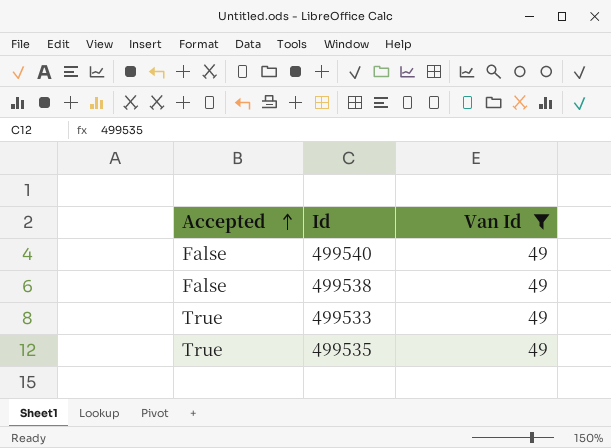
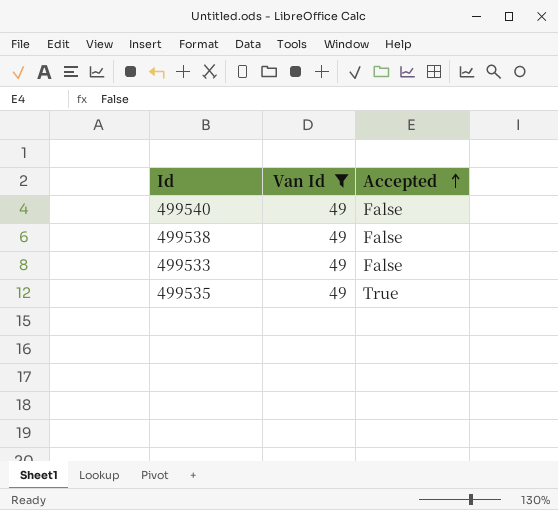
column Accepted | position: 1 -> 3
499533 | Accepted: True -> False

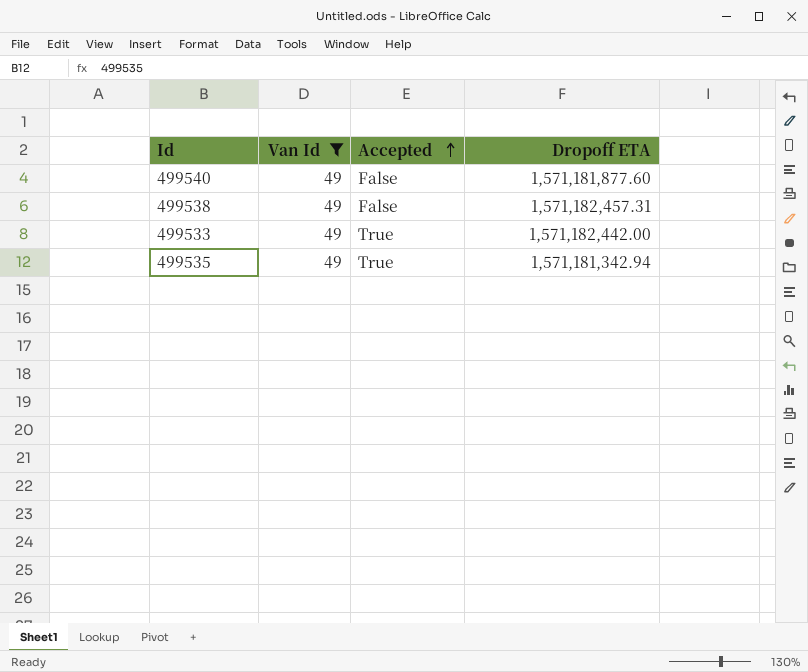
column Dropoff ETA | position: none -> 4
499533 | Accepted: False -> True

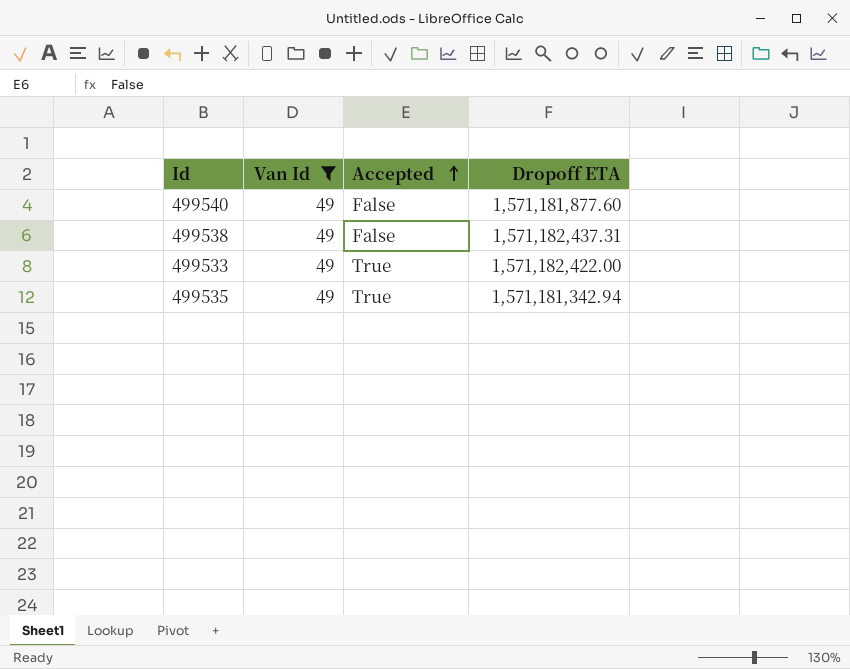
499538 | Dropoff ETA: 1,571,182,457.31 -> 1,571,182,437.31
499533 | Dropoff ETA: 1,571,182,442.00 -> 1,571,182,422.00

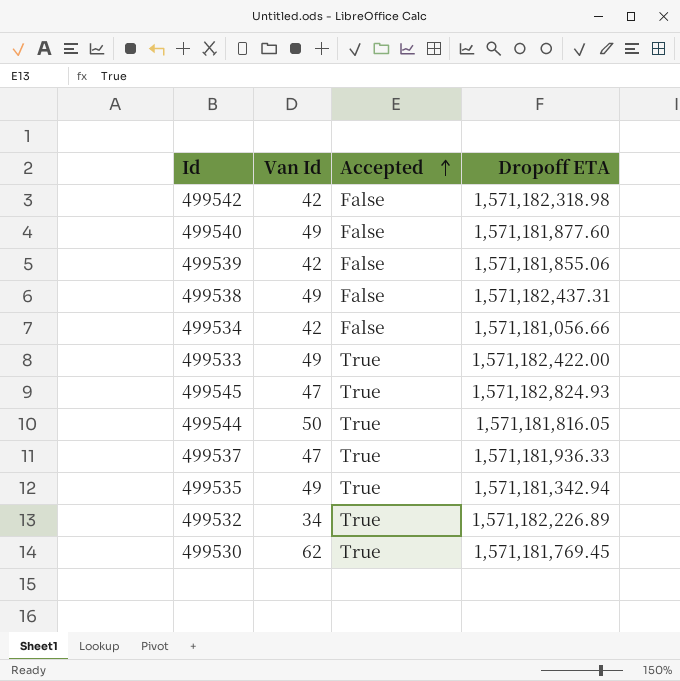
filter: Van Id = 49 -> none

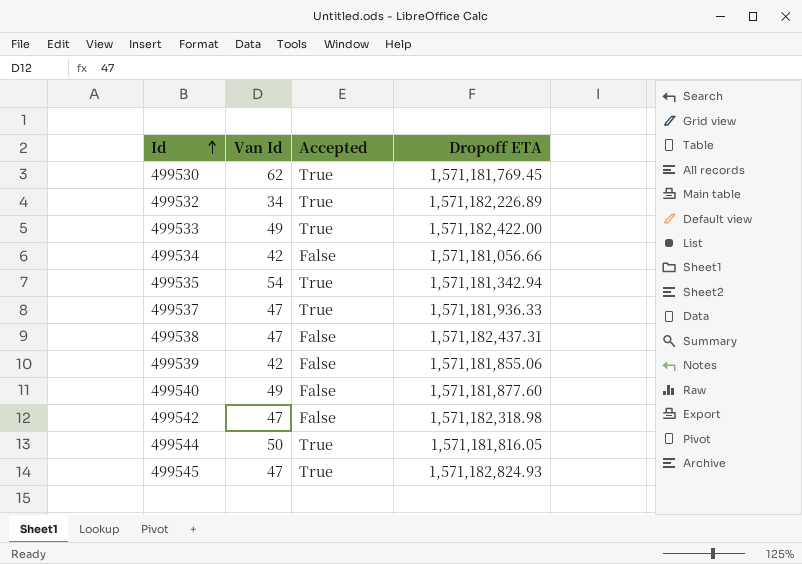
row order: Accepted ascending -> Id ascending
499535 | Van Id: 49 -> 54
499538 | Van Id: 49 -> 47
499542 | Van Id: 42 -> 47

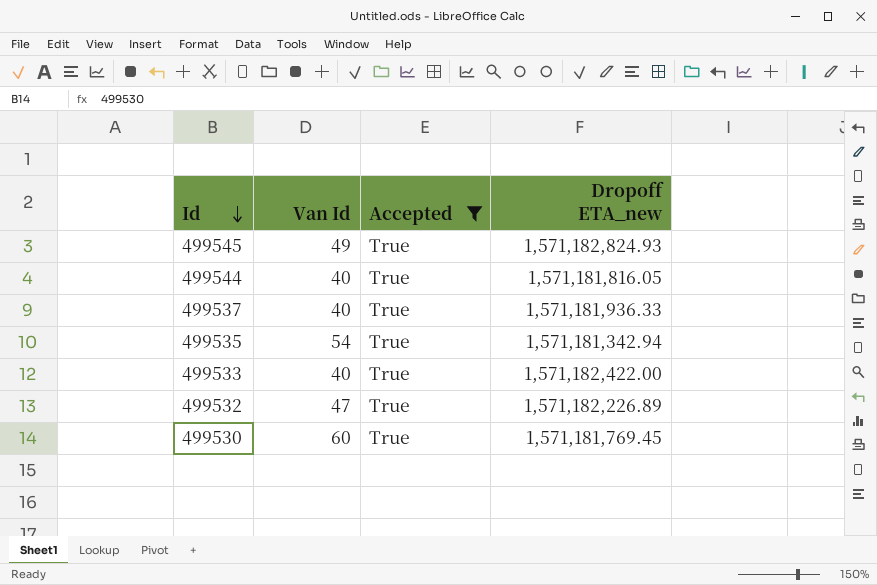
filter: none -> Accepted = True
row order: Id ascending -> Id descending
column name: Dropoff ETA -> Dropoff ETA_new
499545 | Van Id: 47 -> 49
499544 | Van Id: 50 -> 40
499537 | Van Id: 47 -> 40
499533 | Van Id: 49 -> 40
499532 | Van Id: 34 -> 47
499530 | Van Id: 62 -> 60

